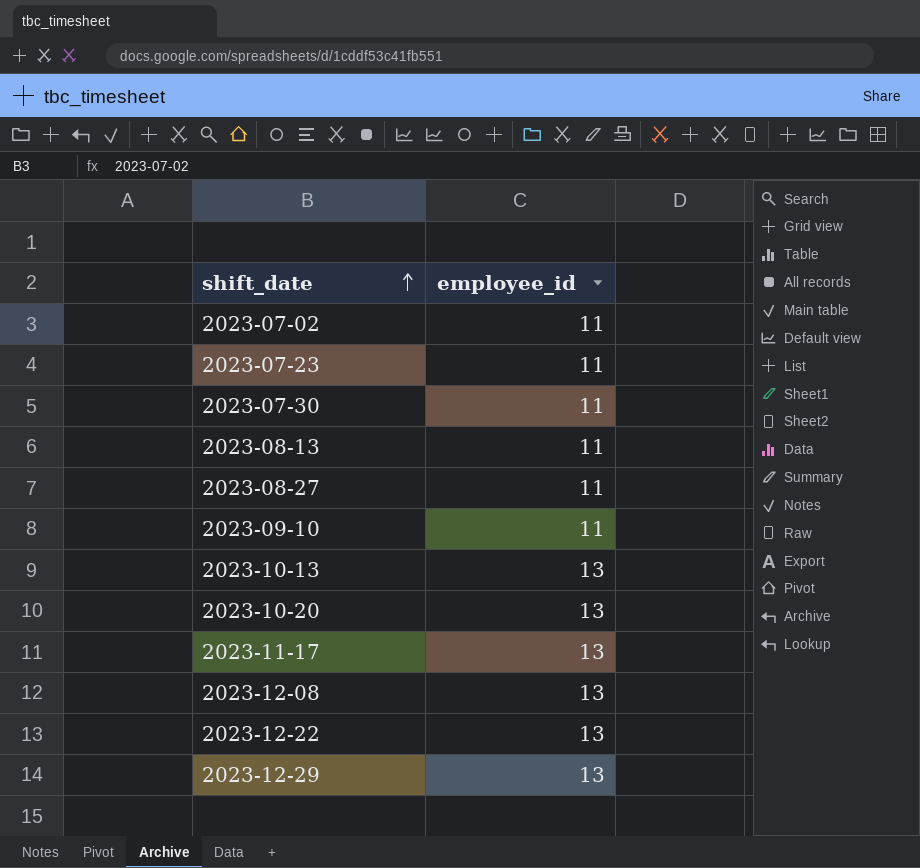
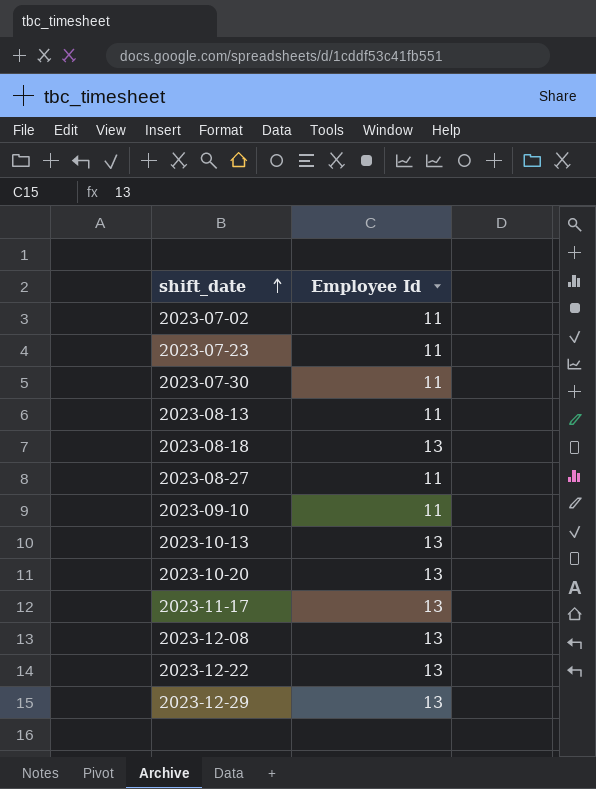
column name: employee_id -> Employee Id
row 2023-08-18: none -> 13

